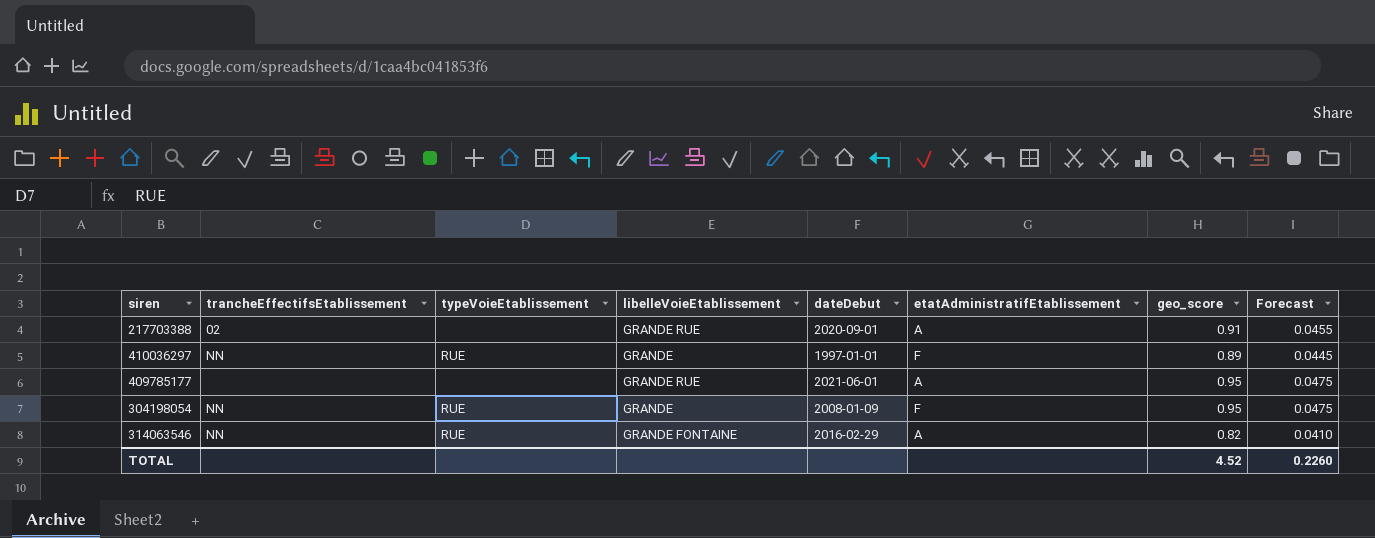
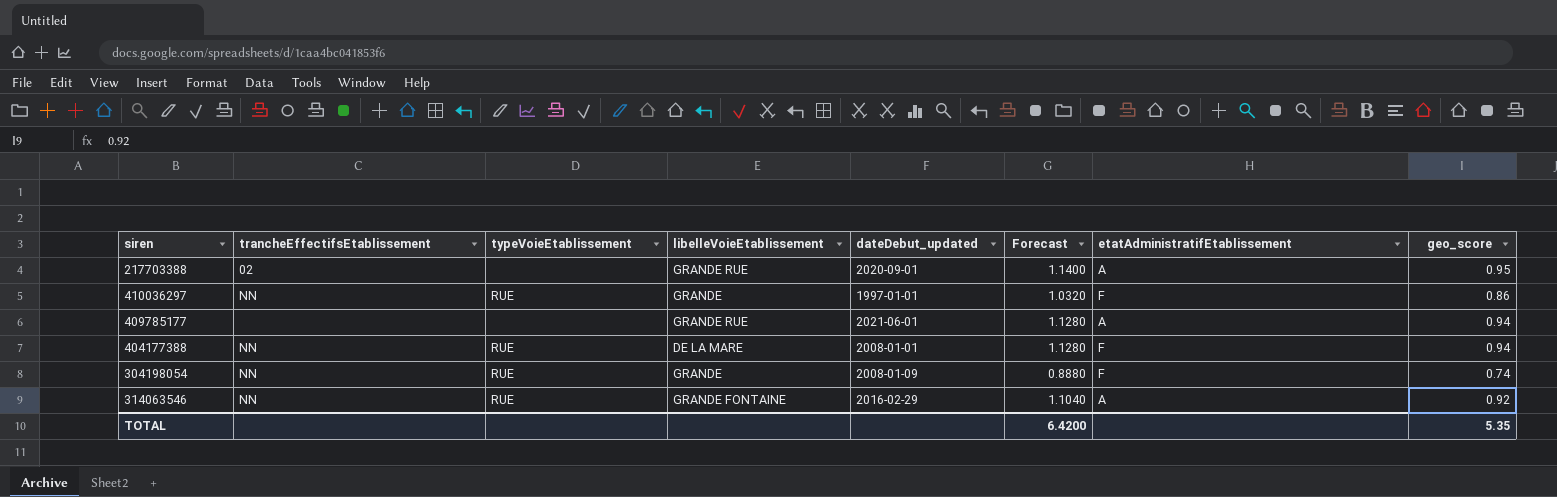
column name: dateDebut -> dateDebut_updated
column Forecast | formula: [geo_score] * 0.05 -> [geo_score] * 1.2
column Forecast | position: 8 -> 6
217703388 | geo_score: 0.91 -> 0.95
410036297 | geo_score: 0.89 -> 0.86
409785177 | geo_score: 0.95 -> 0.94
row 404177388: none -> NN | RUE | DE LA MARE | 2008-01-01 | 1.1280 | F | 0.94
304198054 | geo_score: 0.95 -> 0.74
314063546 | geo_score: 0.82 -> 0.92
TOTAL | Forecast: 0.2260 -> 6.4200
TOTAL | geo_score: 4.52 -> 5.35

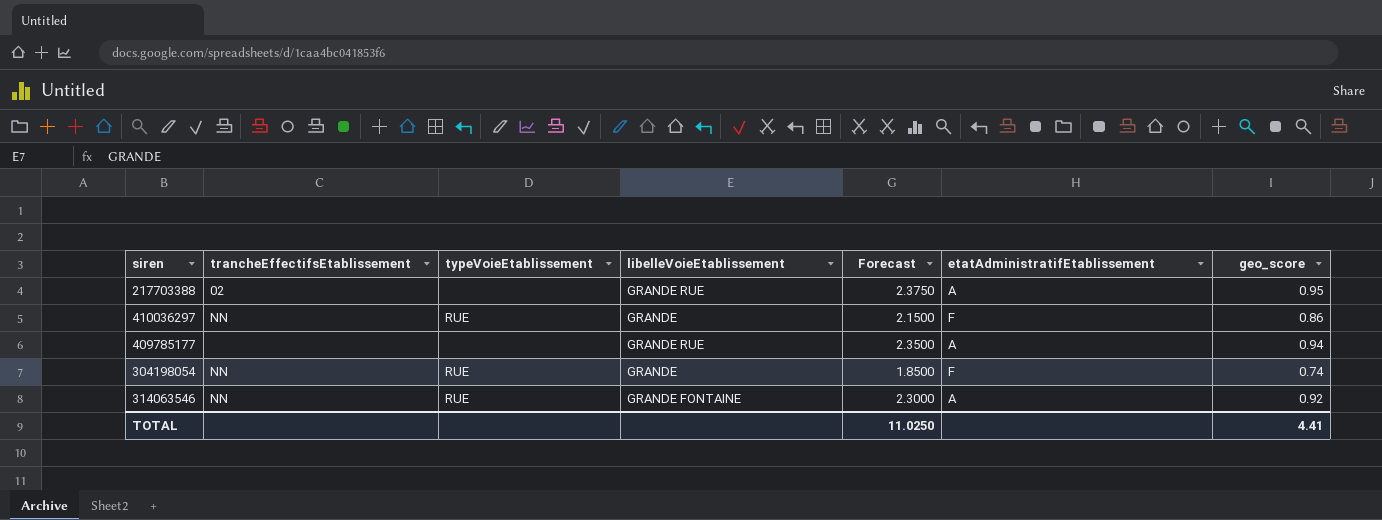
column dateDebut_updated | position: 5 -> none
column Forecast | formula: [geo_score] * 1.2 -> [geo_score] * 2.5
row 404177388: NN | RUE | DE LA MARE | 2008-01-01 | 1.1280 | F | 0.94 -> none
TOTAL | Forecast: 6.4200 -> 11.0250
TOTAL | geo_score: 5.35 -> 4.41

